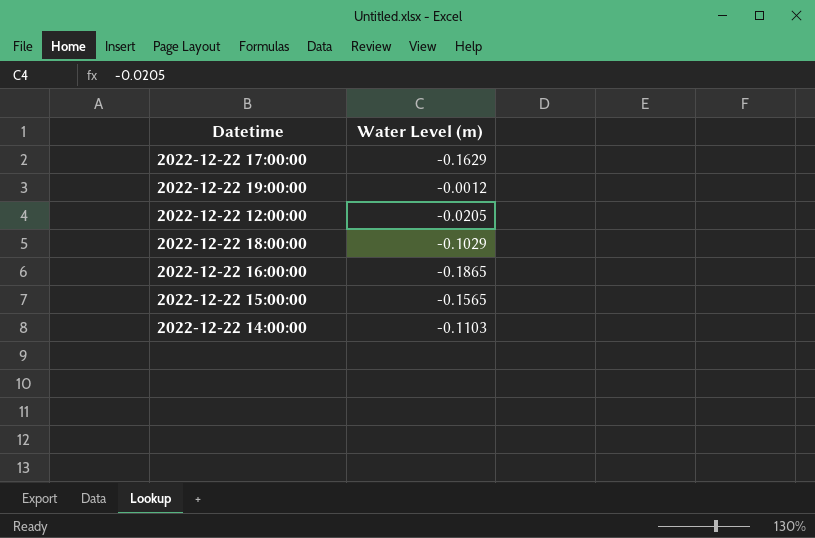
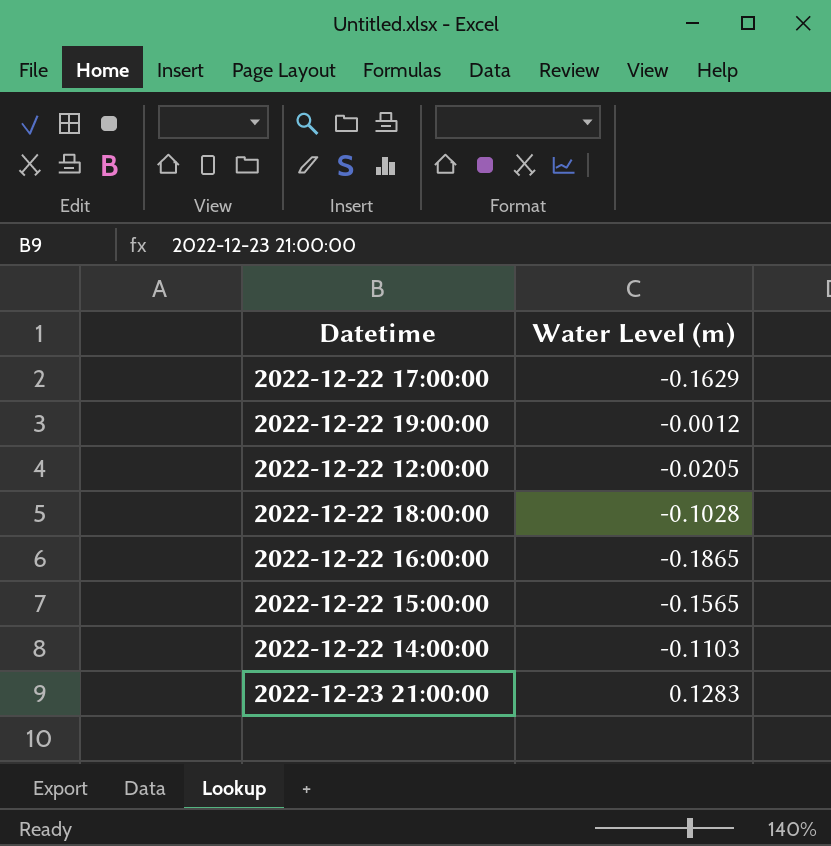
2022-12-22 18:00:00 | Water Level (m): -0.1029 -> -0.1028
row 2022-12-23 21:00:00: none -> 0.1283

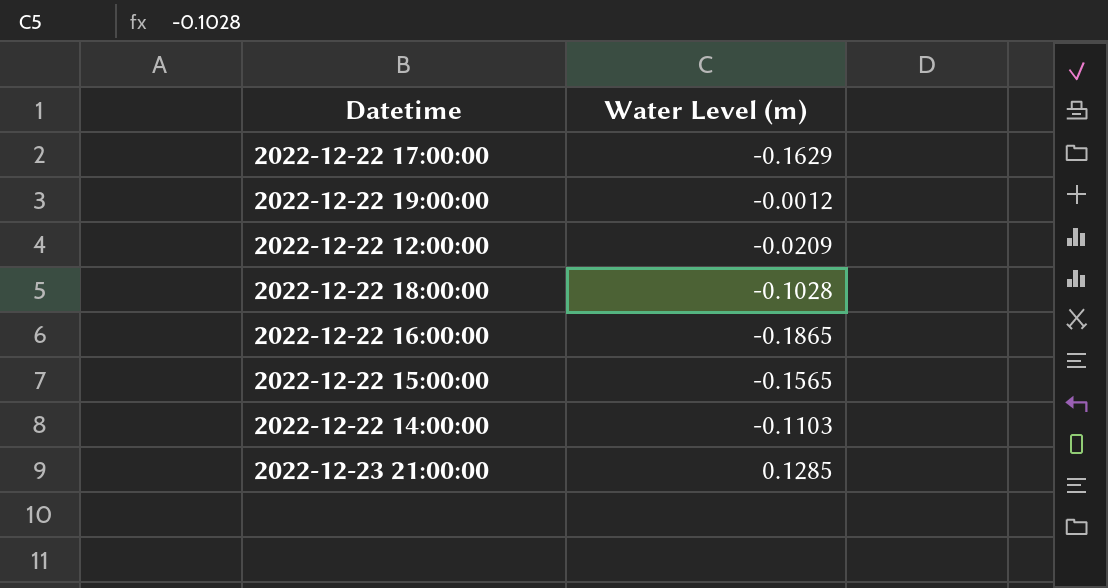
2022-12-22 12:00:00 | Water Level (m): -0.0205 -> -0.0209
2022-12-23 21:00:00 | Water Level (m): 0.1283 -> 0.1285

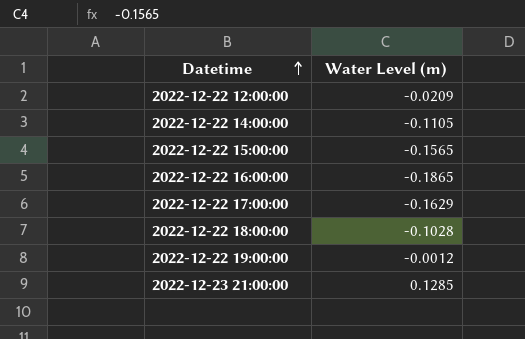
row order: none -> Datetime ascending
2022-12-22 14:00:00 | Water Level (m): -0.1103 -> -0.1105

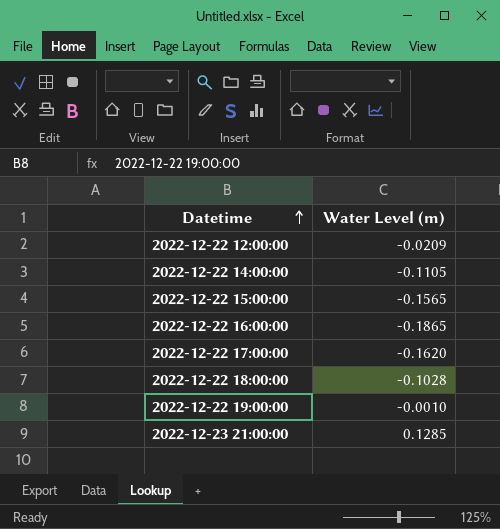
2022-12-22 17:00:00 | Water Level (m): -0.1629 -> -0.1620
2022-12-22 19:00:00 | Water Level (m): -0.0012 -> -0.0010

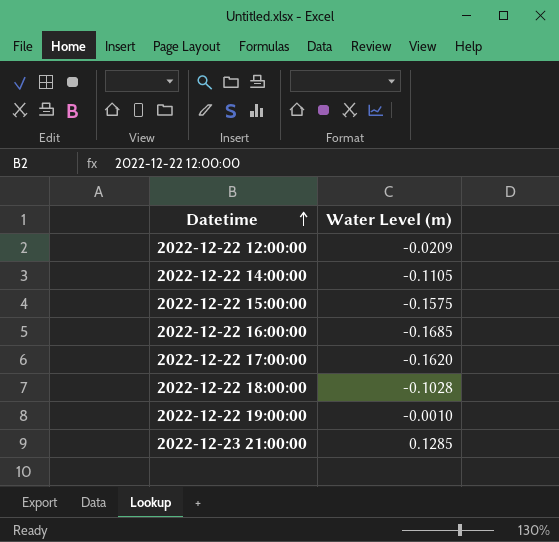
2022-12-22 15:00:00 | Water Level (m): -0.1565 -> -0.1575
2022-12-22 16:00:00 | Water Level (m): -0.1865 -> -0.1685

